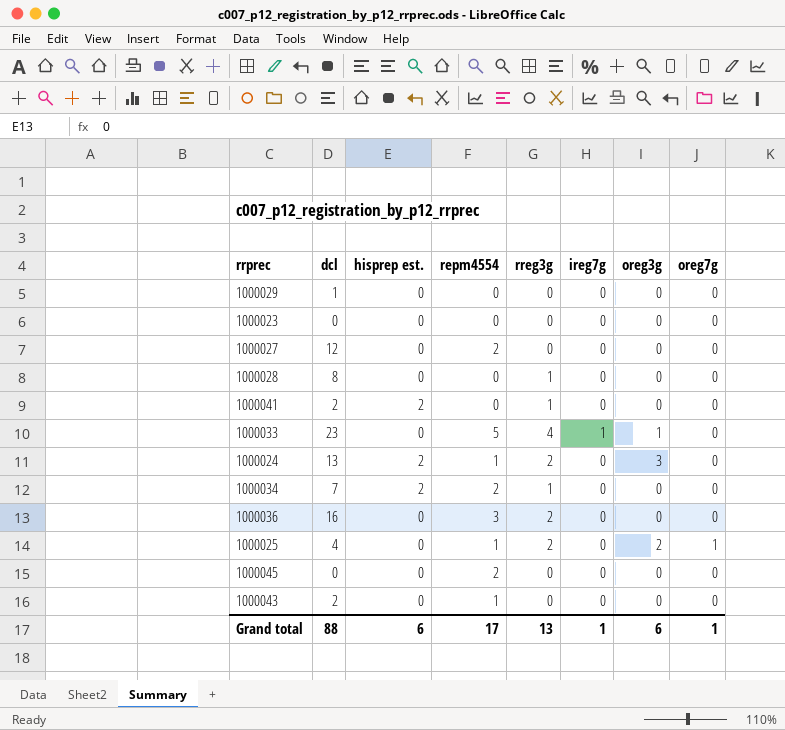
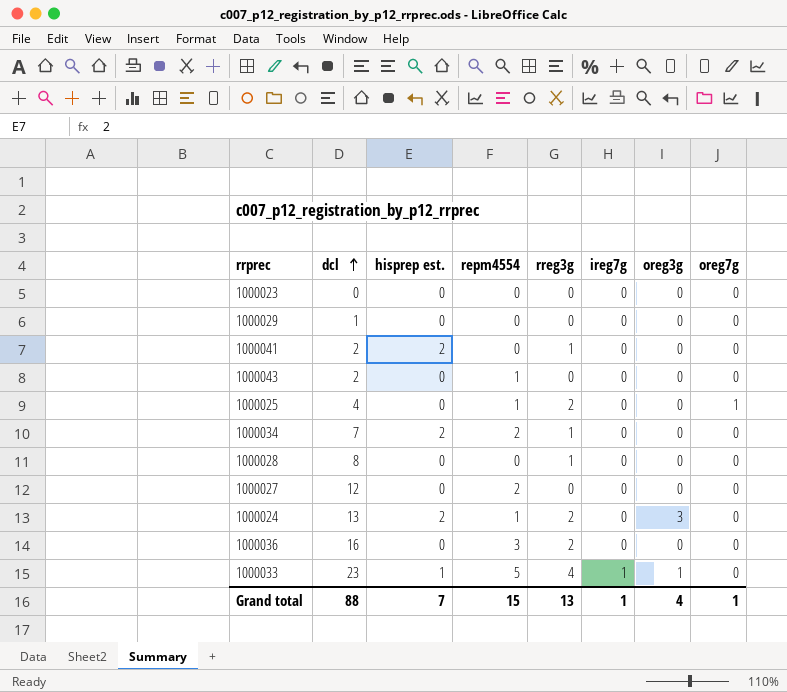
row order: none -> dcl ascending
row 1000045: 0 | 0 | 2 | 0 | 0 | 0 | 0 -> none
1000025 | oreg3g: 2 -> 0
1000033 | hisprep est.: 0 -> 1
Grand total | hisprep est.: 6 -> 7
Grand total | repm4554: 17 -> 15
Grand total | oreg3g: 6 -> 4

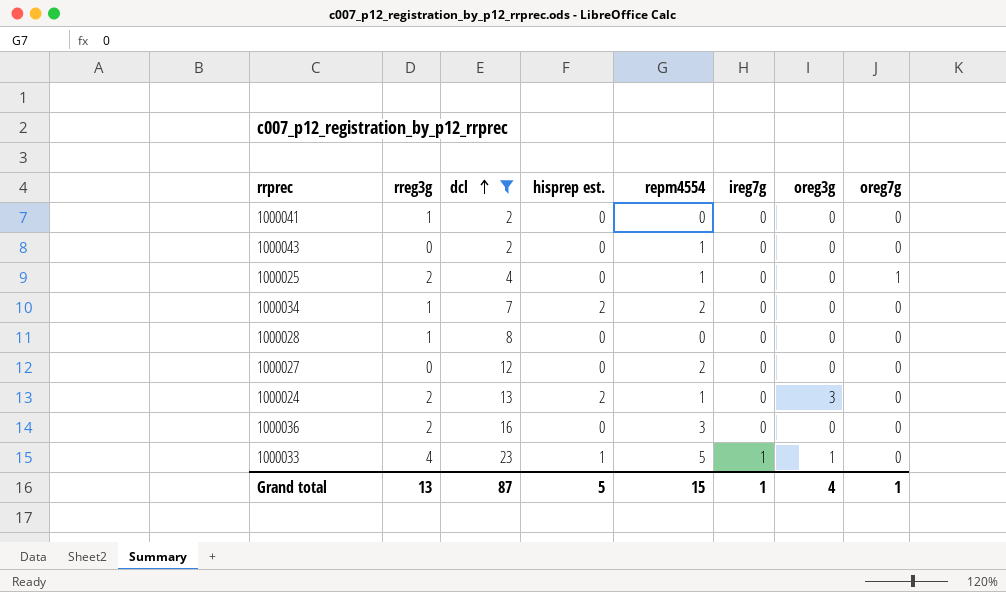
filter: none -> dcl >= 2
column rreg3g | position: 5 -> 2
1000041 | hisprep est.: 2 -> 0
Grand total | dcl: 88 -> 87
Grand total | hisprep est.: 7 -> 5

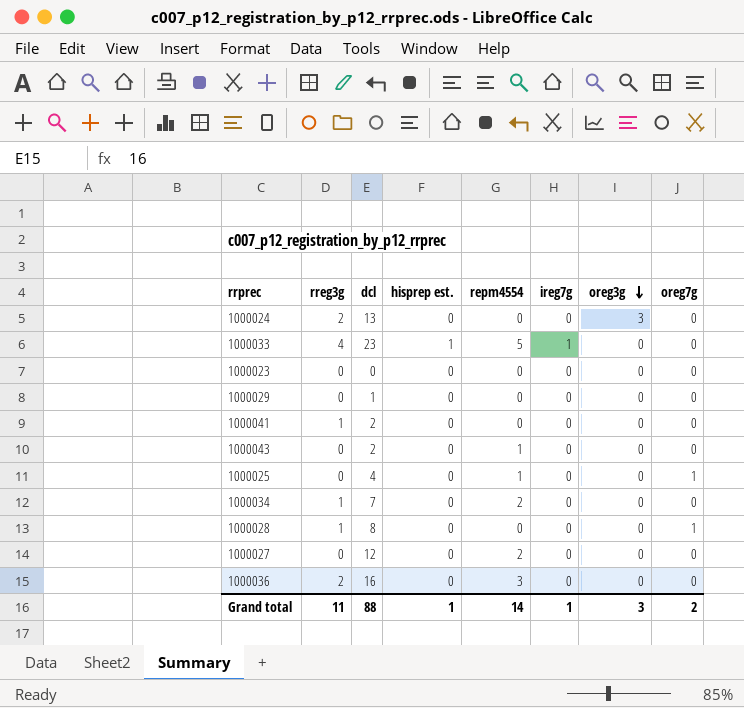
filter: dcl >= 2 -> none
row order: dcl ascending -> oreg3g descending
1000024 | hisprep est.: 2 -> 0
1000024 | repm4554: 1 -> 0
1000033 | oreg3g: 1 -> 0
1000025 | rreg3g: 2 -> 0
1000034 | hisprep est.: 2 -> 0
1000028 | oreg7g: 0 -> 1
Grand total | rreg3g: 13 -> 11
Grand total | dcl: 87 -> 88
Grand total | hisprep est.: 5 -> 1
Grand total | repm4554: 15 -> 14
Grand total | oreg3g: 4 -> 3
Grand total | oreg7g: 1 -> 2

